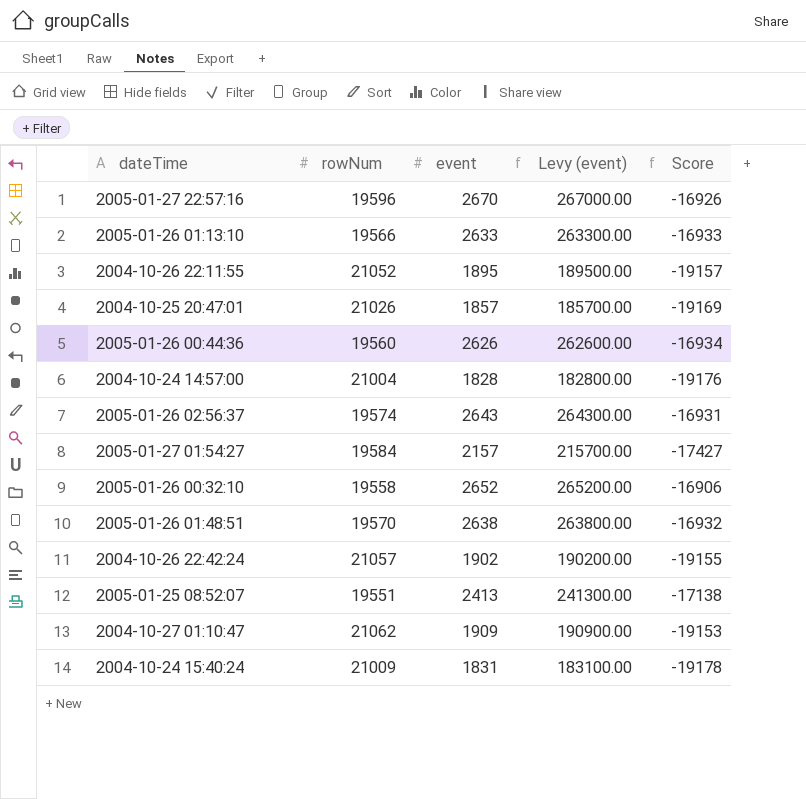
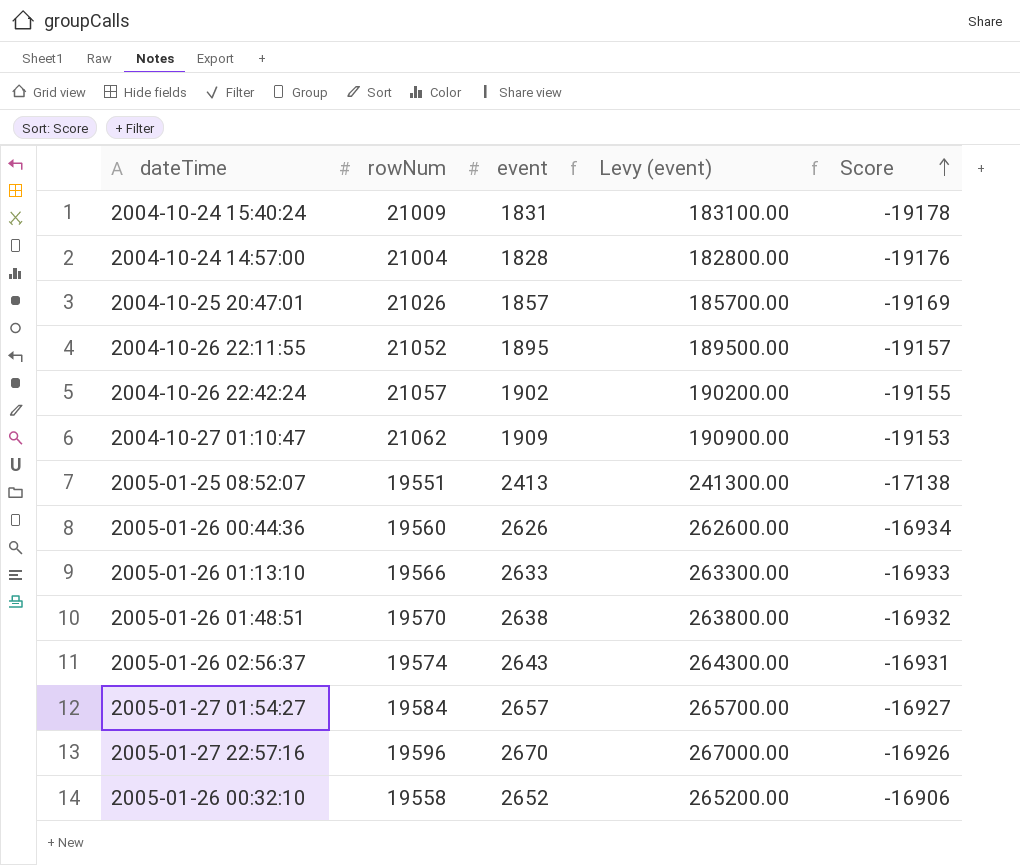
row order: none -> Score ascending
2005-01-27 01:54:27 | event: 2157 -> 2657
2005-01-27 01:54:27 | Levy (event): 215700.00 -> 265700.00
2005-01-27 01:54:27 | Score: -17427 -> -16927

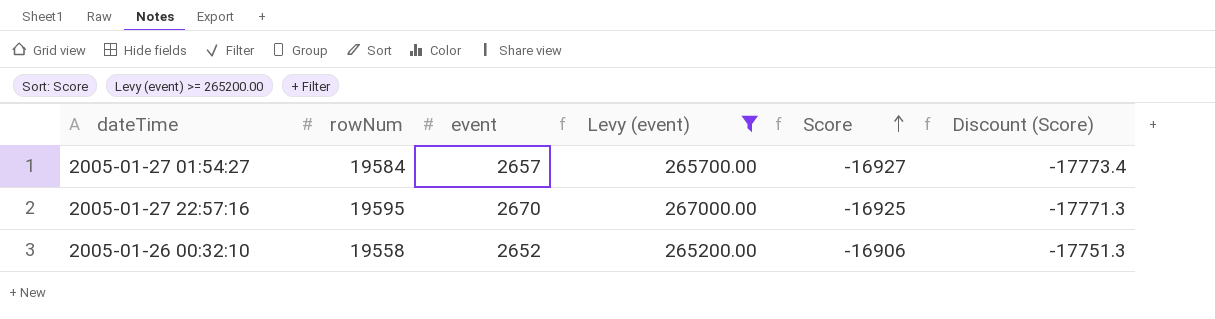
filter: none -> Levy (event) >= 265200.00
column Discount (Score) | formula: none -> [Score] * 1.05
2005-01-27 22:57:16 | rowNum: 19596 -> 19595
2005-01-27 22:57:16 | Score: -16926 -> -16925

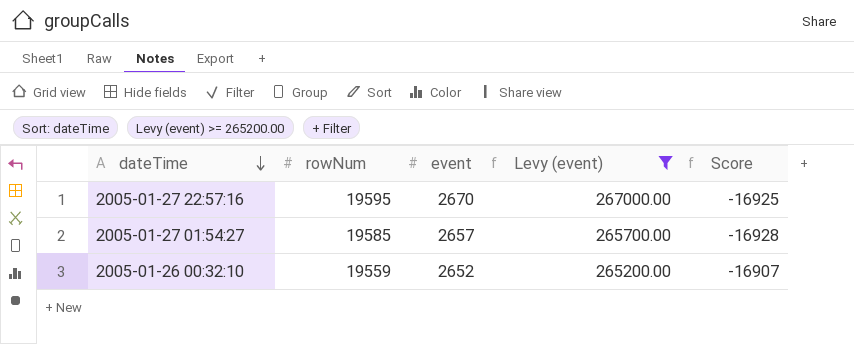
row order: Score ascending -> dateTime descending
column Discount (Score) | formula: [Score] * 1.05 -> none
2005-01-27 01:54:27 | rowNum: 19584 -> 19585
2005-01-27 01:54:27 | Score: -16927 -> -16928
2005-01-26 00:32:10 | rowNum: 19558 -> 19559
2005-01-26 00:32:10 | Score: -16906 -> -16907

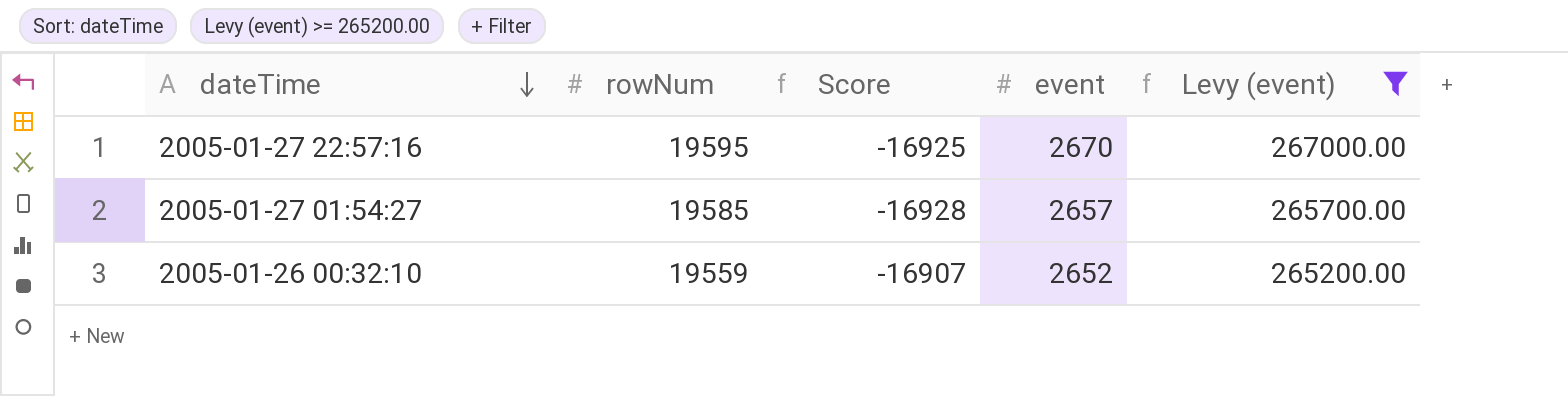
column Score | position: 5 -> 3

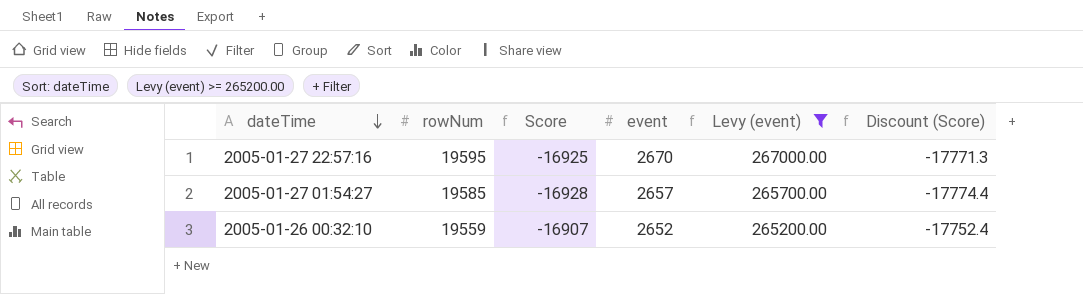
column Discount (Score) | formula: none -> [Score] * 1.05

